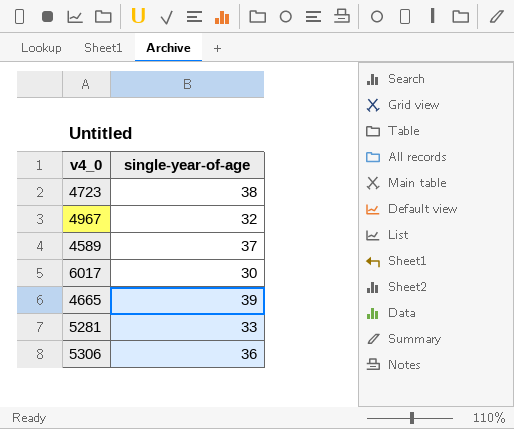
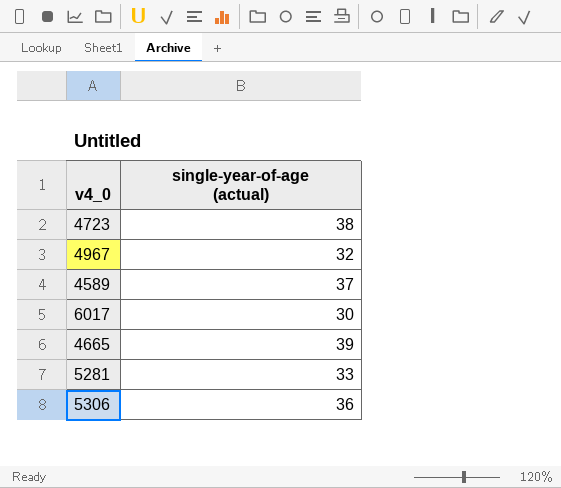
column name: single-year-of-age -> single-year-of-age (actual)

